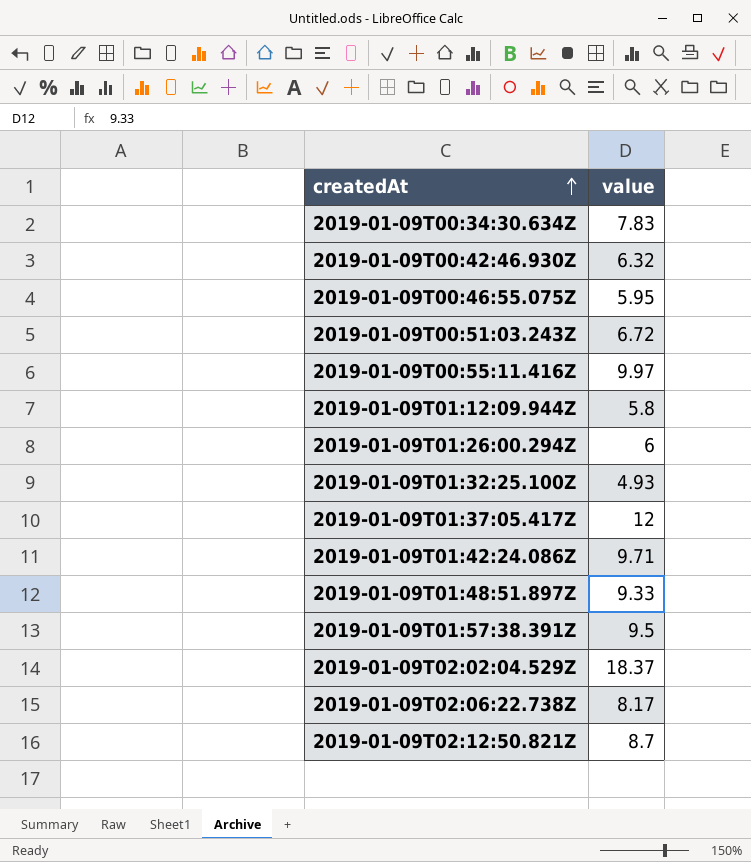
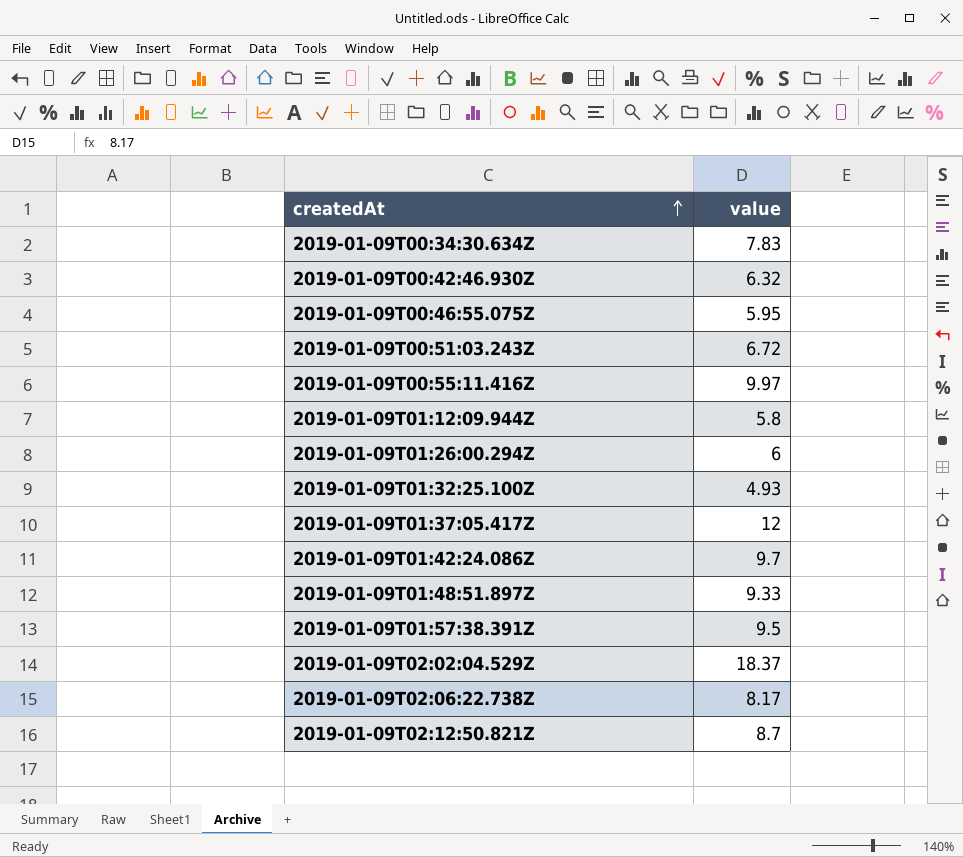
2019-01-09T01:42:24.086Z | value: 9.71 -> 9.7

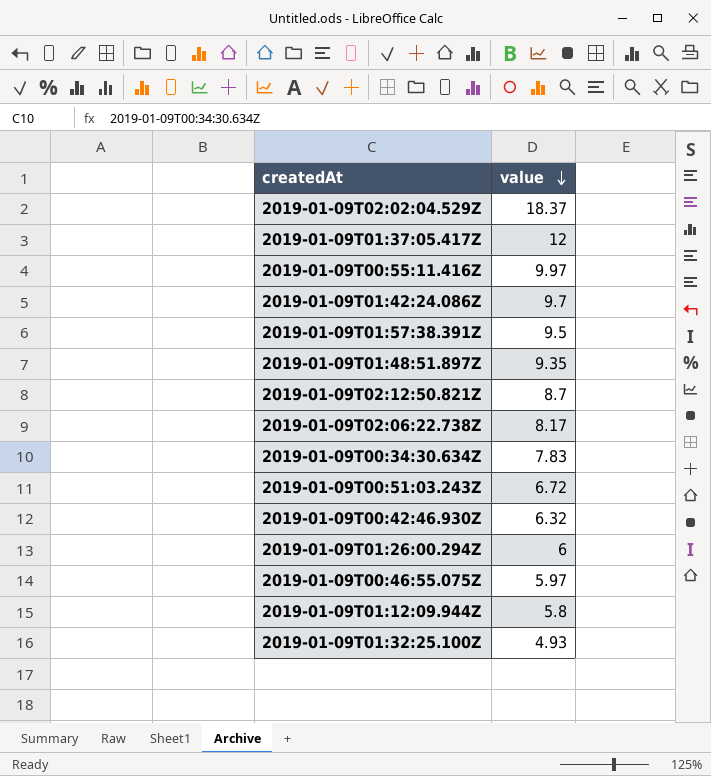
row order: createdAt ascending -> value descending
2019-01-09T01:48:51.897Z | value: 9.33 -> 9.35
2019-01-09T00:46:55.075Z | value: 5.95 -> 5.97

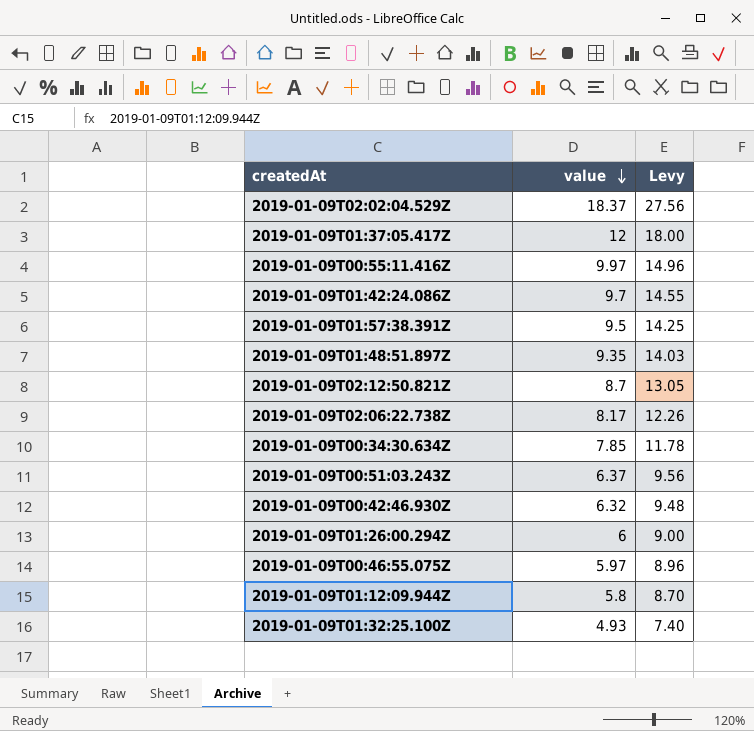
column Levy | formula: none -> [value] * 1.5
2019-01-09T00:34:30.634Z | value: 7.83 -> 7.85
2019-01-09T00:51:03.243Z | value: 6.72 -> 6.37

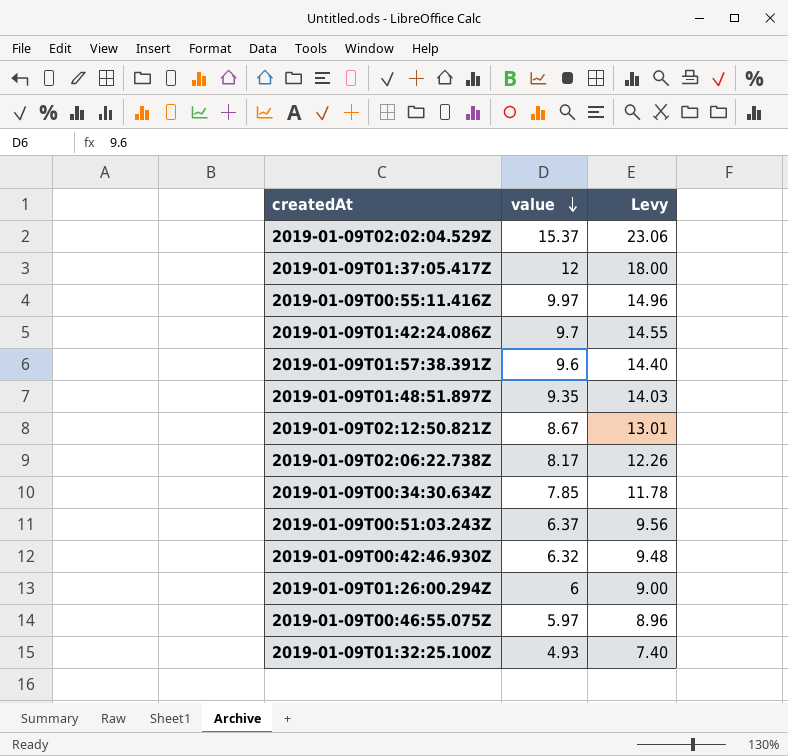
row 2019-01-09T01:12:09.944Z: 5.8 | 8.70 -> none
2019-01-09T02:02:04.529Z | value: 18.37 -> 15.37
2019-01-09T02:02:04.529Z | Levy: 27.56 -> 23.06
2019-01-09T01:57:38.391Z | value: 9.5 -> 9.6
2019-01-09T01:57:38.391Z | Levy: 14.25 -> 14.40
2019-01-09T02:12:50.821Z | value: 8.7 -> 8.67
2019-01-09T02:12:50.821Z | Levy: 13.05 -> 13.01

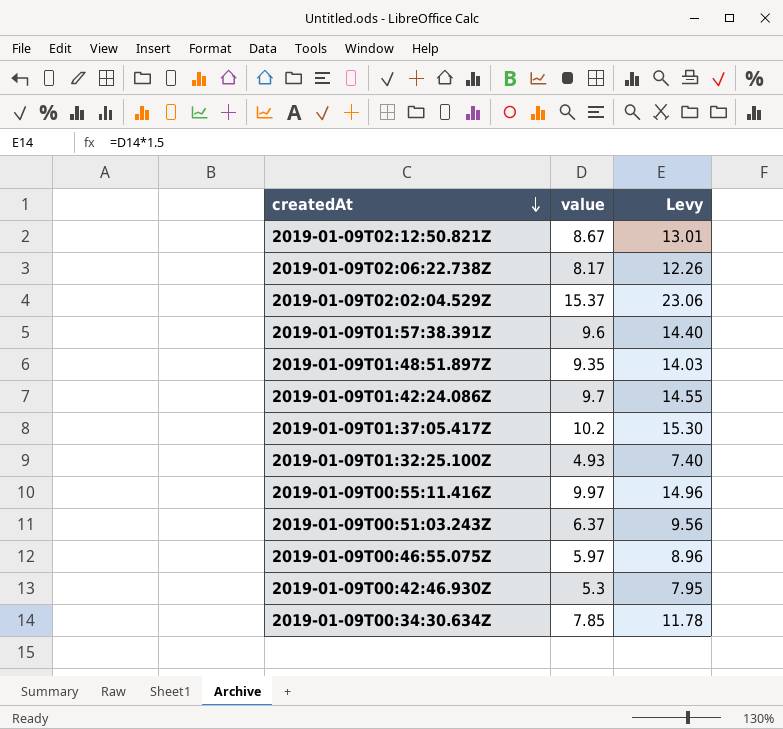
row order: value descending -> createdAt descending
row 2019-01-09T01:26:00.294Z: 6 | 9.00 -> none
2019-01-09T01:37:05.417Z | value: 12 -> 10.2
2019-01-09T01:37:05.417Z | Levy: 18.00 -> 15.30
2019-01-09T00:42:46.930Z | value: 6.32 -> 5.3
2019-01-09T00:42:46.930Z | Levy: 9.48 -> 7.95

